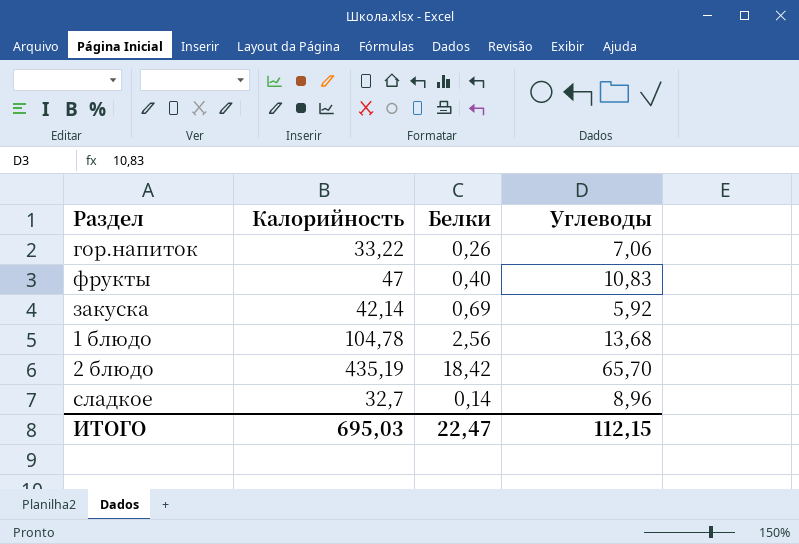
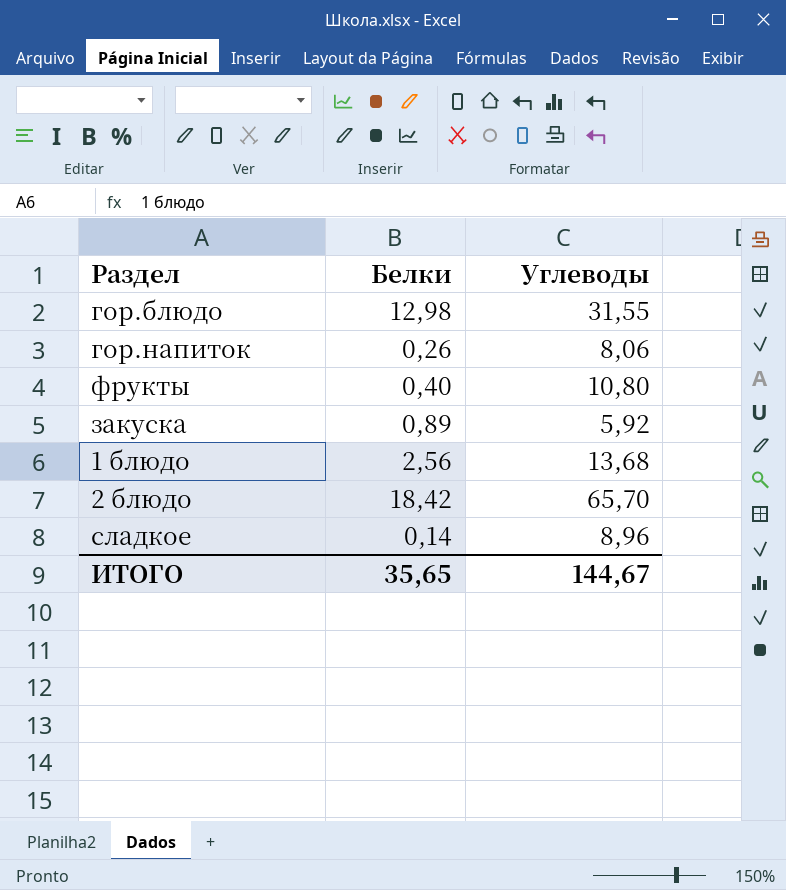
column Калорийность | position: 2 -> none
row гор.блюдо: none -> 12,98 | 31,55
гор.напиток | Углеводы: 7,06 -> 8,06
фрукты | Углеводы: 10,83 -> 10,80
закуска | Белки: 0,69 -> 0,89
ИТОГО | Белки: 22,47 -> 35,65
ИТОГО | Углеводы: 112,15 -> 144,67

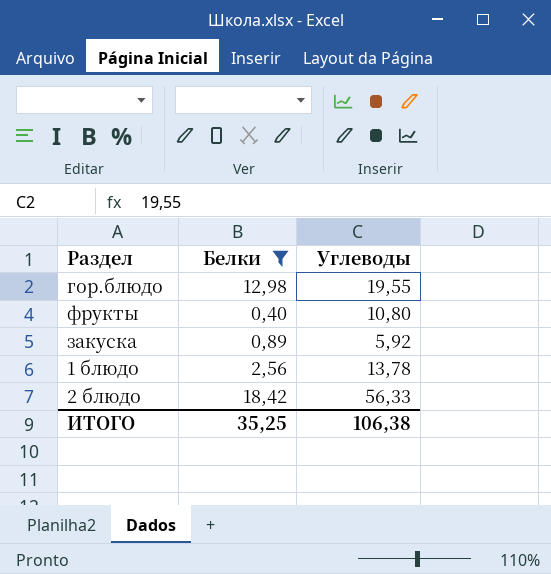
filter: none -> Белки >= 0,40
гор.блюдо | Углеводы: 31,55 -> 19,55
1 блюдо | Углеводы: 13,68 -> 13,78
2 блюдо | Углеводы: 65,70 -> 56,33
ИТОГО | Белки: 35,65 -> 35,25
ИТОГО | Углеводы: 144,67 -> 106,38

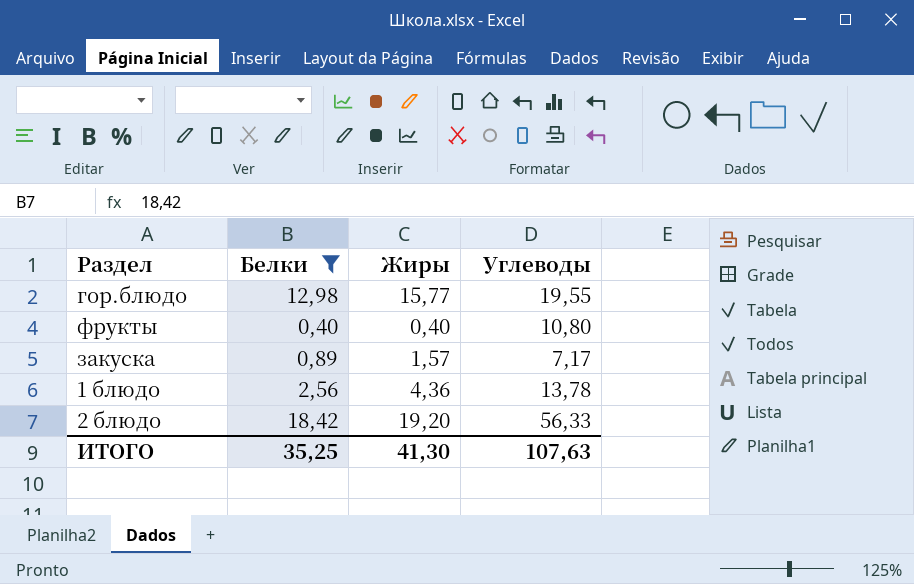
column Жиры | position: none -> 3
закуска | Углеводы: 5,92 -> 7,17
ИТОГО | Углеводы: 106,38 -> 107,63

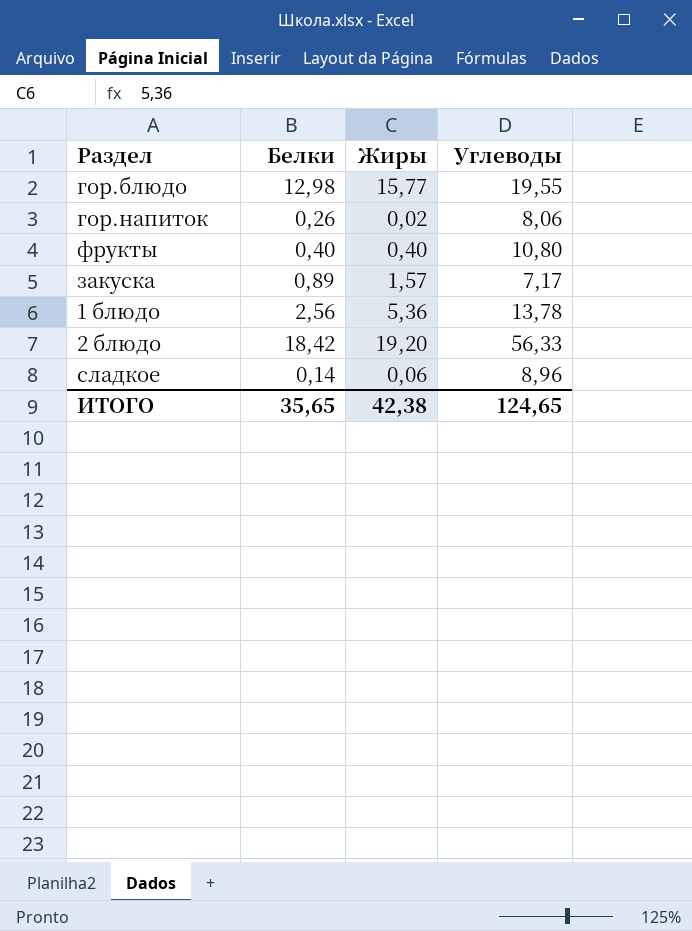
filter: Белки >= 0,40 -> none
1 блюдо | Жиры: 4,36 -> 5,36
ИТОГО | Белки: 35,25 -> 35,65
ИТОГО | Жиры: 41,30 -> 42,38
ИТОГО | Углеводы: 107,63 -> 124,65

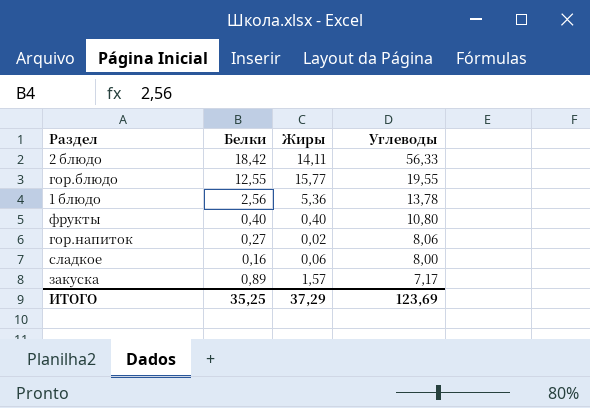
row order: none -> Углеводы descending
2 блюдо | Жиры: 19,20 -> 14,11
гор.блюдо | Белки: 12,98 -> 12,55
гор.напиток | Белки: 0,26 -> 0,27
сладкое | Белки: 0,14 -> 0,16
сладкое | Углеводы: 8,96 -> 8,00
ИТОГО | Белки: 35,65 -> 35,25
ИТОГО | Жиры: 42,38 -> 37,29
ИТОГО | Углеводы: 124,65 -> 123,69

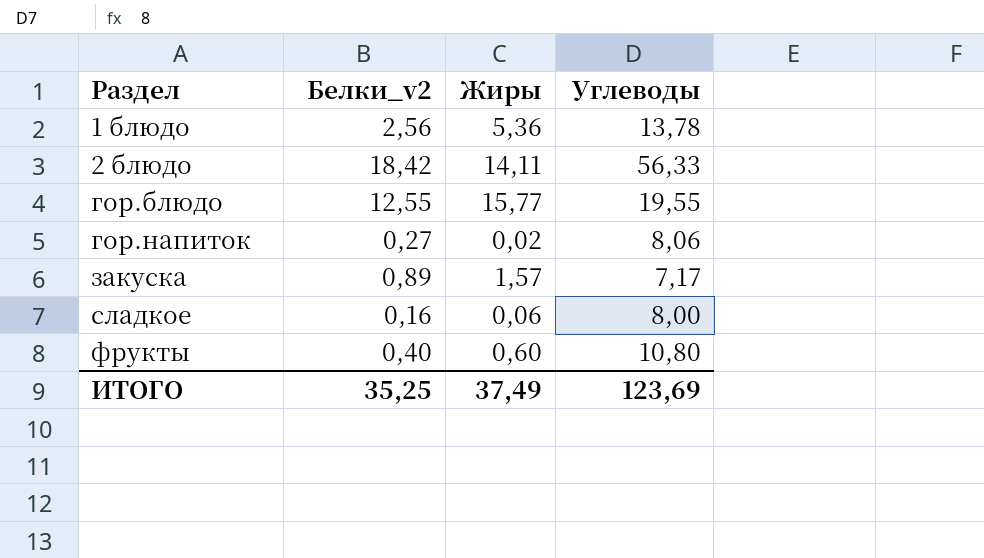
row order: Углеводы descending -> Раздел ascending
column name: Белки -> Белки_v2
фрукты | Жиры: 0,40 -> 0,60
ИТОГО | Жиры: 37,29 -> 37,49

